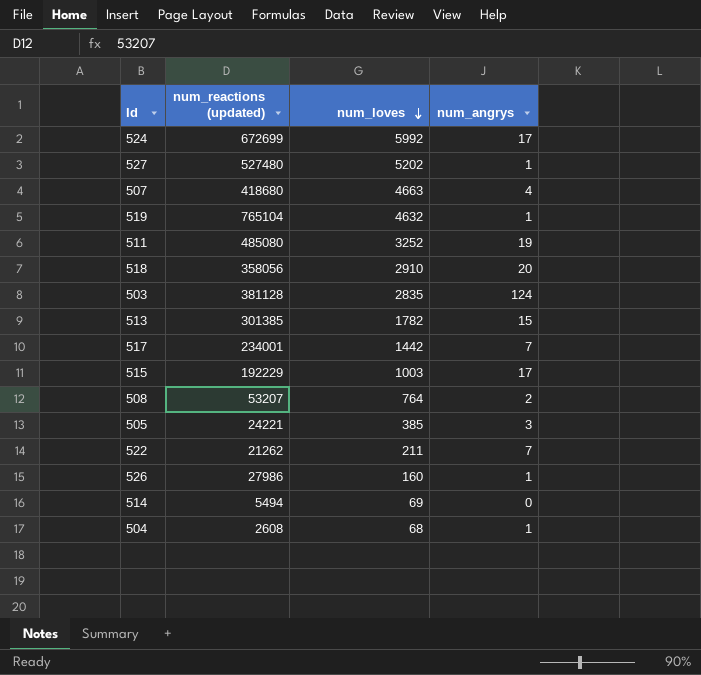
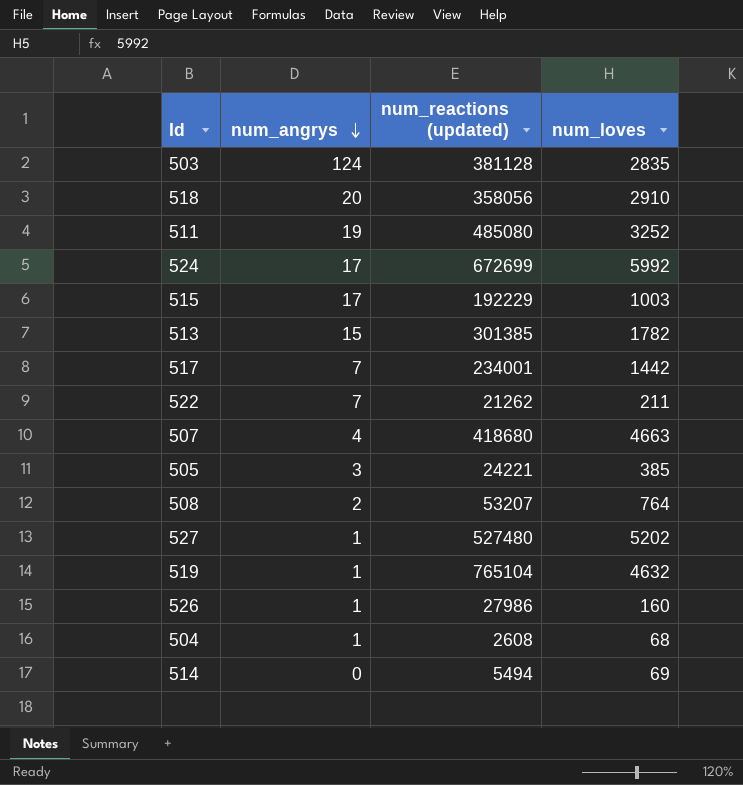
row order: num_loves descending -> num_angrys descending
column num_angrys | position: 4 -> 2

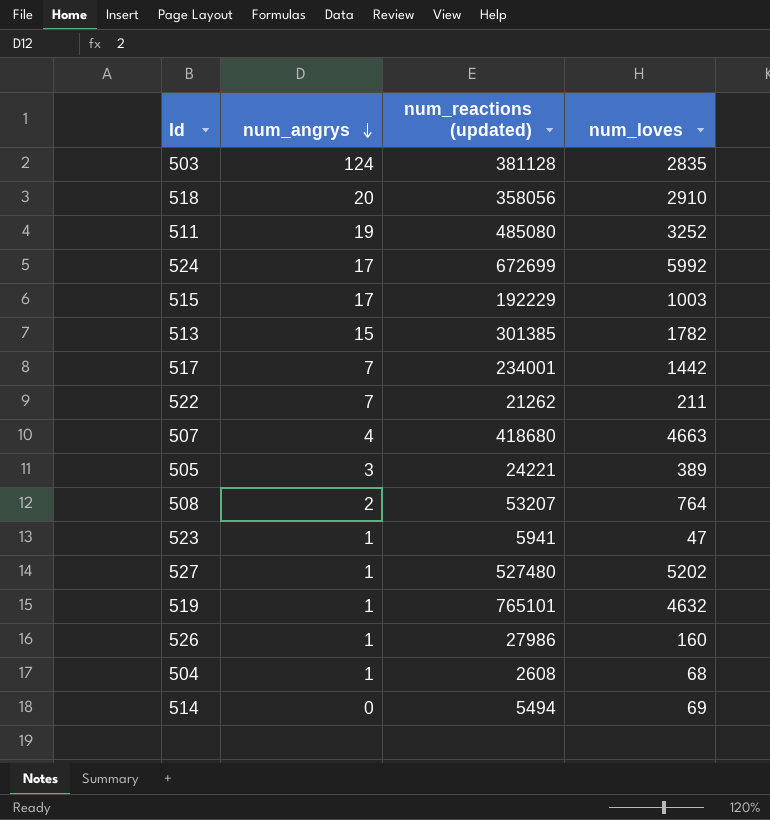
505 | num_loves: 385 -> 389
row 523: none -> 1 | 5941 | 47
519 | num_reactions (updated): 765104 -> 765101

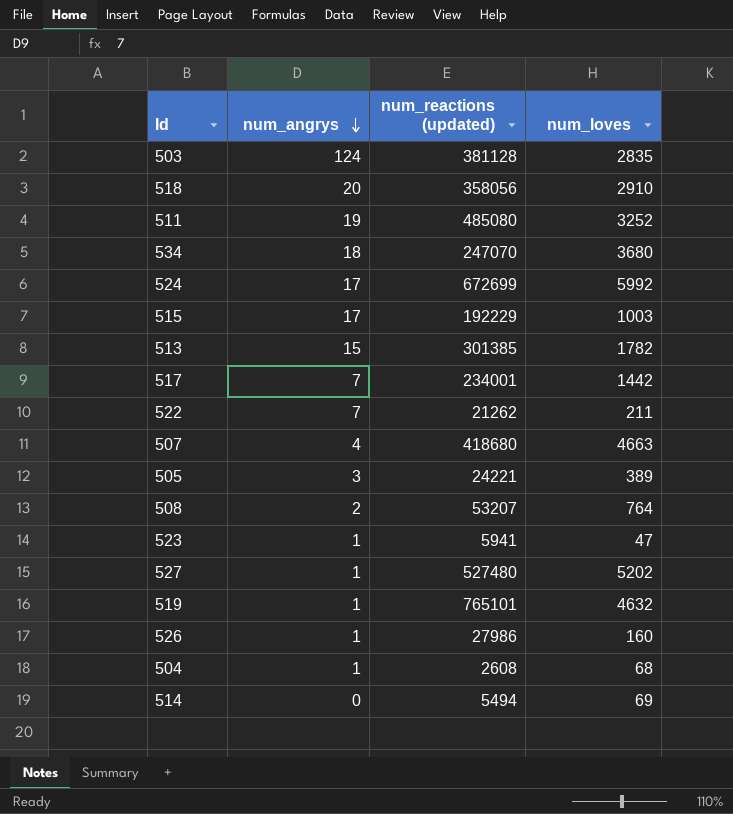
row 534: none -> 18 | 247070 | 3680

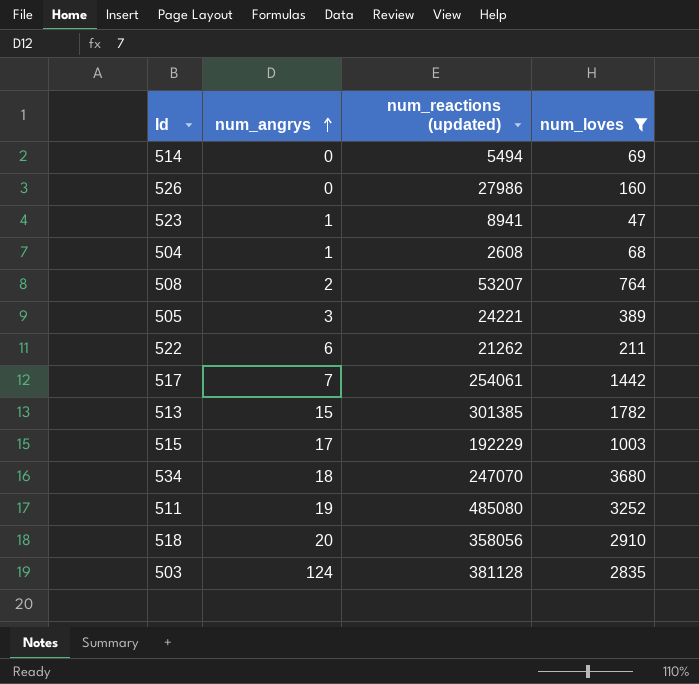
filter: none -> num_loves <= 3680
row order: num_angrys descending -> num_angrys ascending
526 | num_angrys: 1 -> 0
523 | num_reactions (updated): 5941 -> 8941
522 | num_angrys: 7 -> 6
517 | num_reactions (updated): 234001 -> 254061

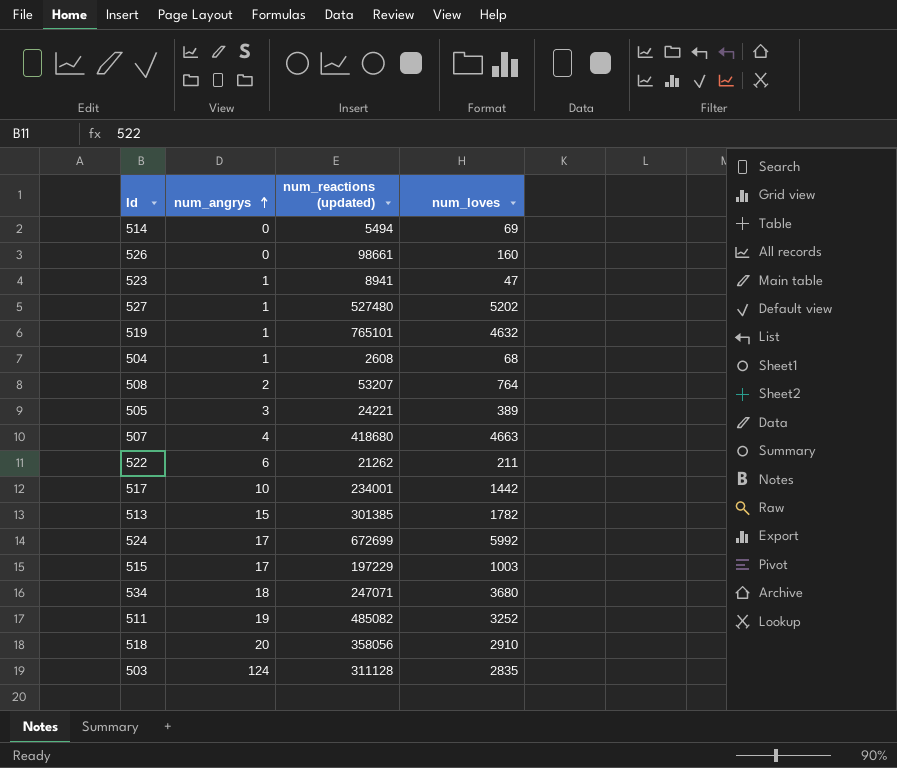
filter: num_loves <= 3680 -> none
526 | num_reactions (updated): 27986 -> 98661
517 | num_angrys: 7 -> 10
517 | num_reactions (updated): 254061 -> 234001
515 | num_reactions (updated): 192229 -> 197229
534 | num_reactions (updated): 247070 -> 247071
511 | num_reactions (updated): 485080 -> 485082
503 | num_reactions (updated): 381128 -> 311128

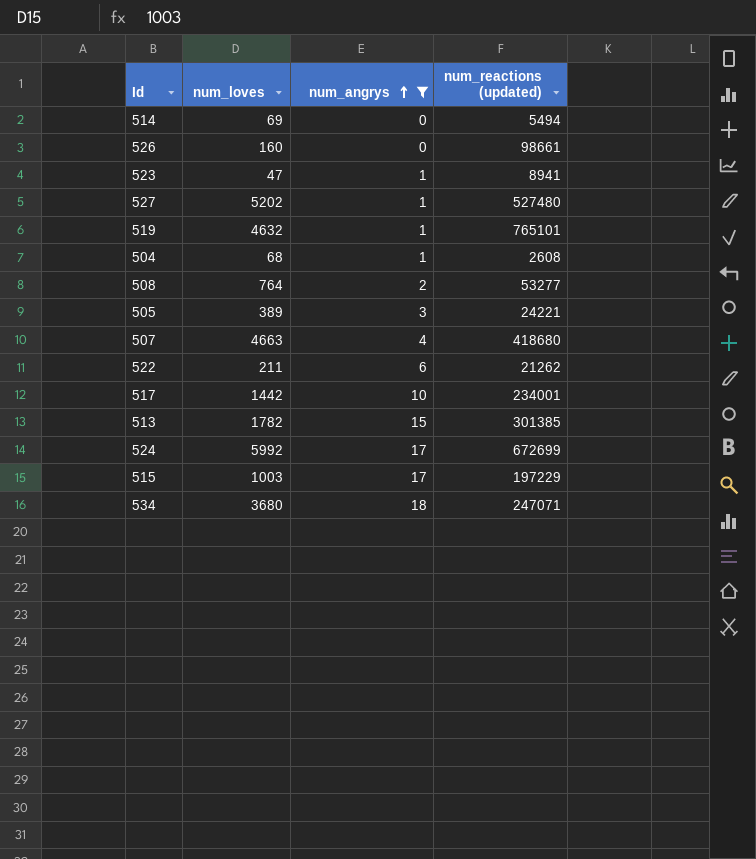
filter: none -> num_angrys <= 18
column num_loves | position: 4 -> 2
508 | num_reactions (updated): 53207 -> 53277

